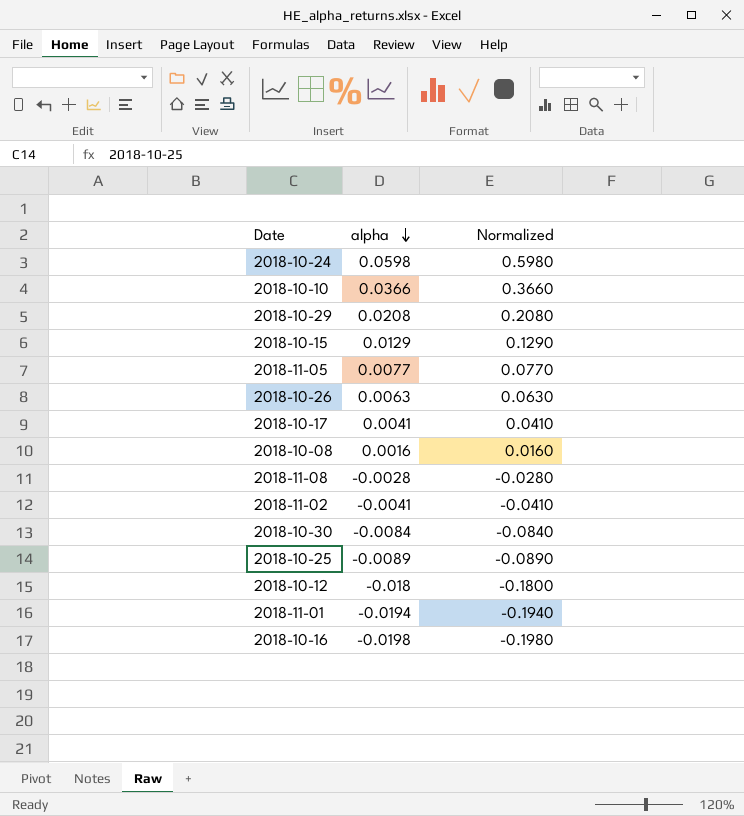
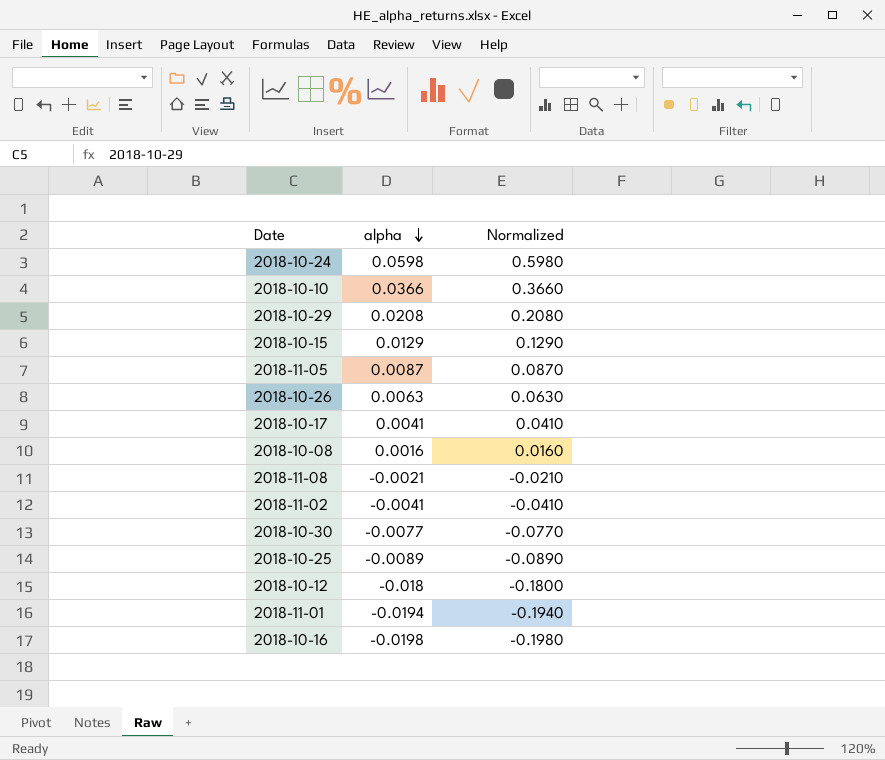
2018-11-05 | alpha: 0.0077 -> 0.0087
2018-11-05 | Normalized: 0.0770 -> 0.0870
2018-11-08 | alpha: -0.0028 -> -0.0021
2018-11-08 | Normalized: -0.0280 -> -0.0210
2018-10-30 | alpha: -0.0084 -> -0.0077
2018-10-30 | Normalized: -0.0840 -> -0.0770

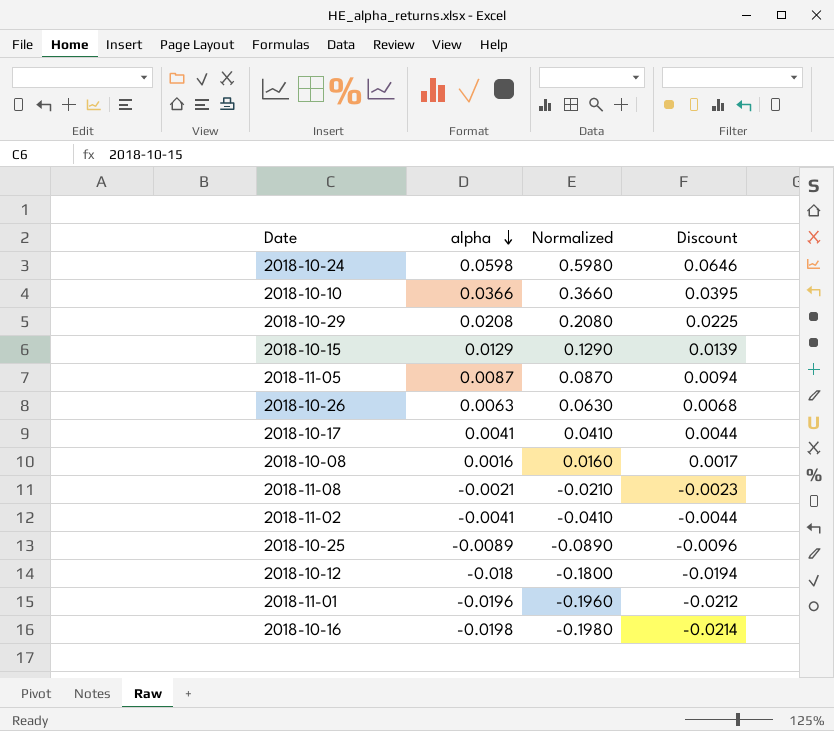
column Discount | formula: none -> [alpha] * 1.08
row 2018-10-30: -0.0077 | -0.0770 -> none
2018-11-01 | alpha: -0.0194 -> -0.0196
2018-11-01 | Normalized: -0.1940 -> -0.1960

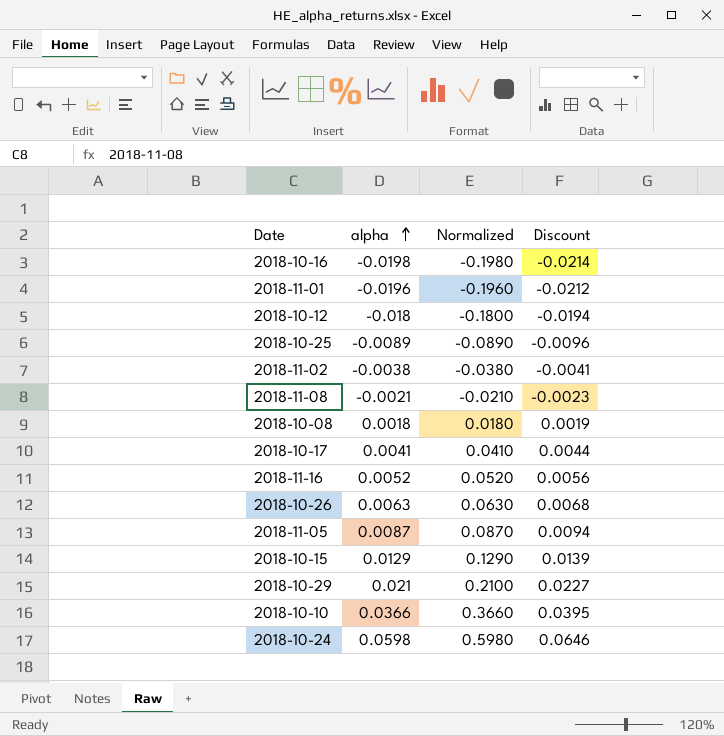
row order: alpha descending -> alpha ascending
2018-11-02 | alpha: -0.0041 -> -0.0038
2018-11-02 | Normalized: -0.0410 -> -0.0380
2018-11-02 | Discount: -0.0044 -> -0.0041
2018-10-08 | alpha: 0.0016 -> 0.0018
2018-10-08 | Normalized: 0.0160 -> 0.0180
2018-10-08 | Discount: 0.0017 -> 0.0019
row 2018-11-16: none -> 0.0052 | 0.0520 | 0.0056
2018-10-29 | alpha: 0.0208 -> 0.021
2018-10-29 | Normalized: 0.2080 -> 0.2100
2018-10-29 | Discount: 0.0225 -> 0.0227

